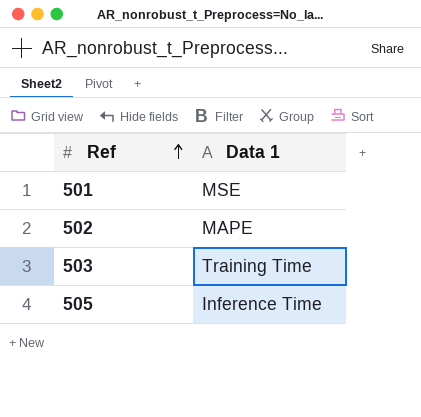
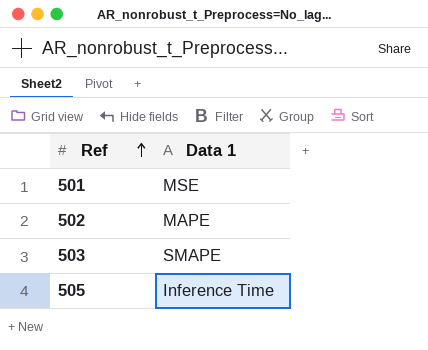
503 | Data 1: Training Time -> SMAPE

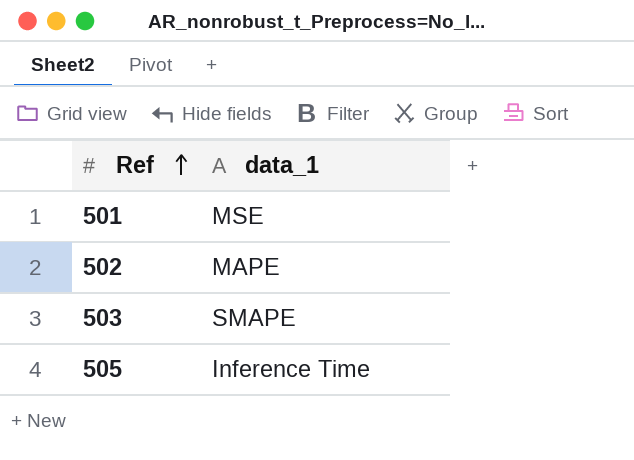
column name: Data 1 -> data_1

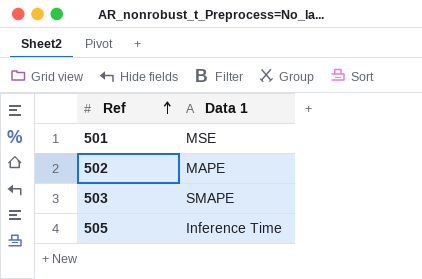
column name: data_1 -> Data 1

